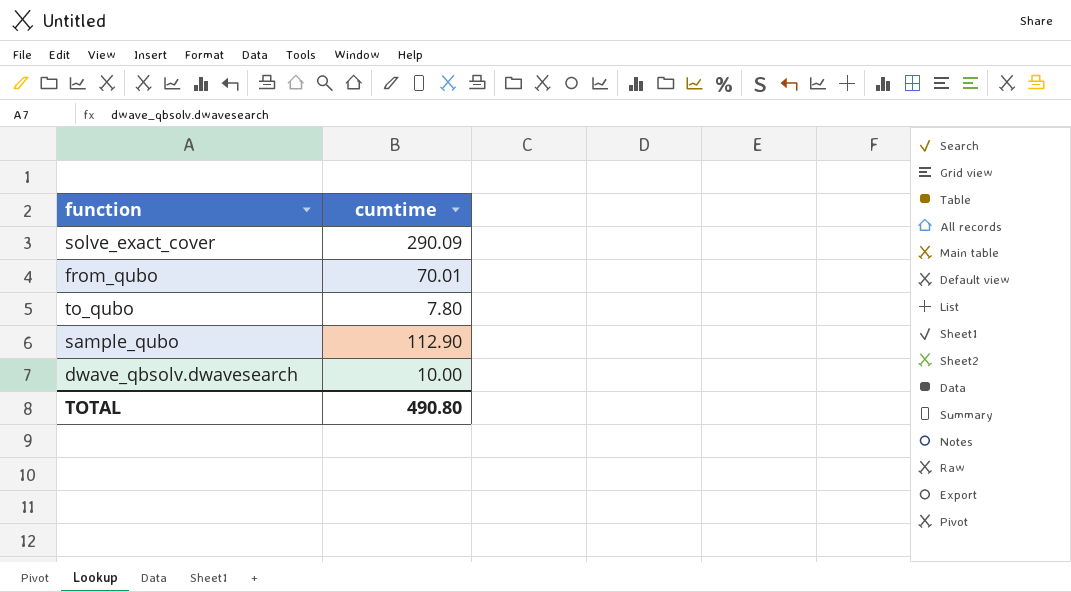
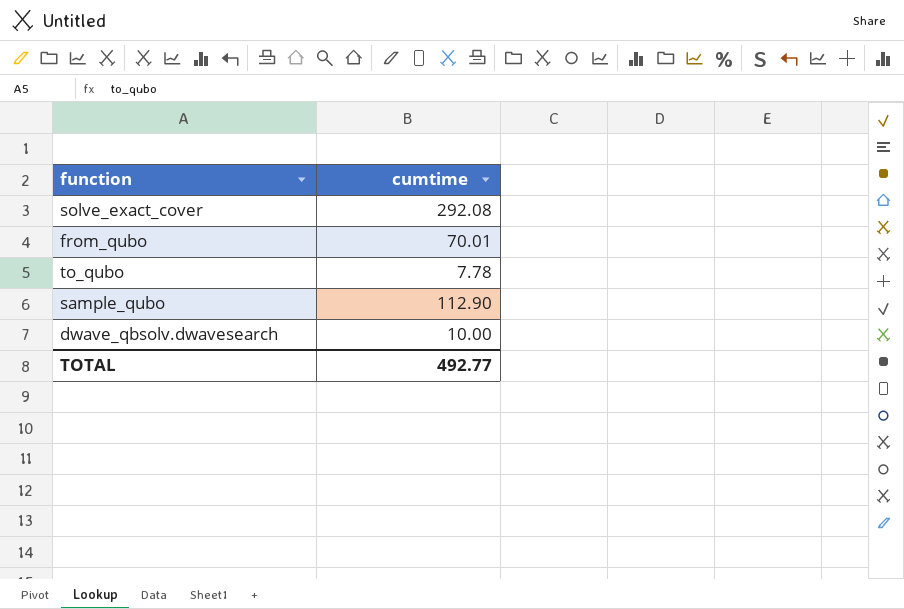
solve_exact_cover | cumtime: 290.09 -> 292.08
to_qubo | cumtime: 7.80 -> 7.78
TOTAL | cumtime: 490.80 -> 492.77

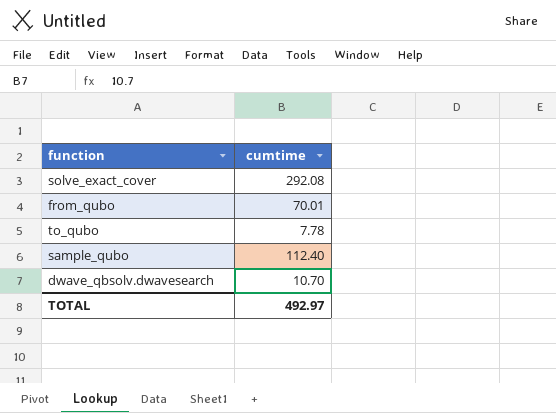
sample_qubo | cumtime: 112.90 -> 112.40
dwave_qbsolv.dwavesearch | cumtime: 10.00 -> 10.70
TOTAL | cumtime: 492.77 -> 492.97

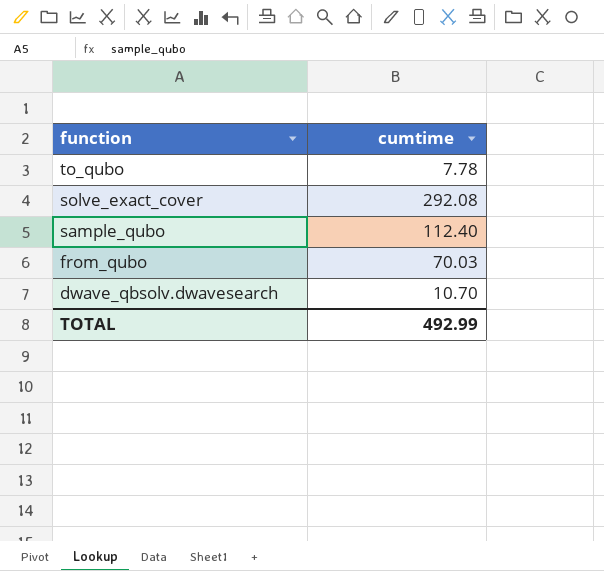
row order: none -> function descending
from_qubo | cumtime: 70.01 -> 70.03
TOTAL | cumtime: 492.97 -> 492.99

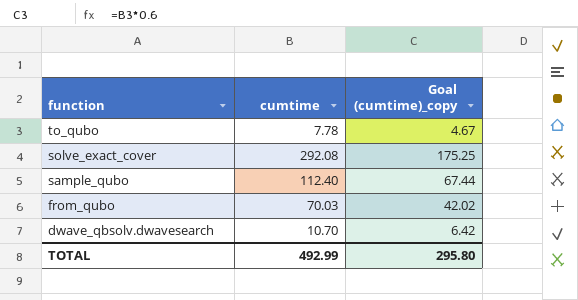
column Goal (cumtime)_copy | formula: none -> [cumtime] * 0.6

